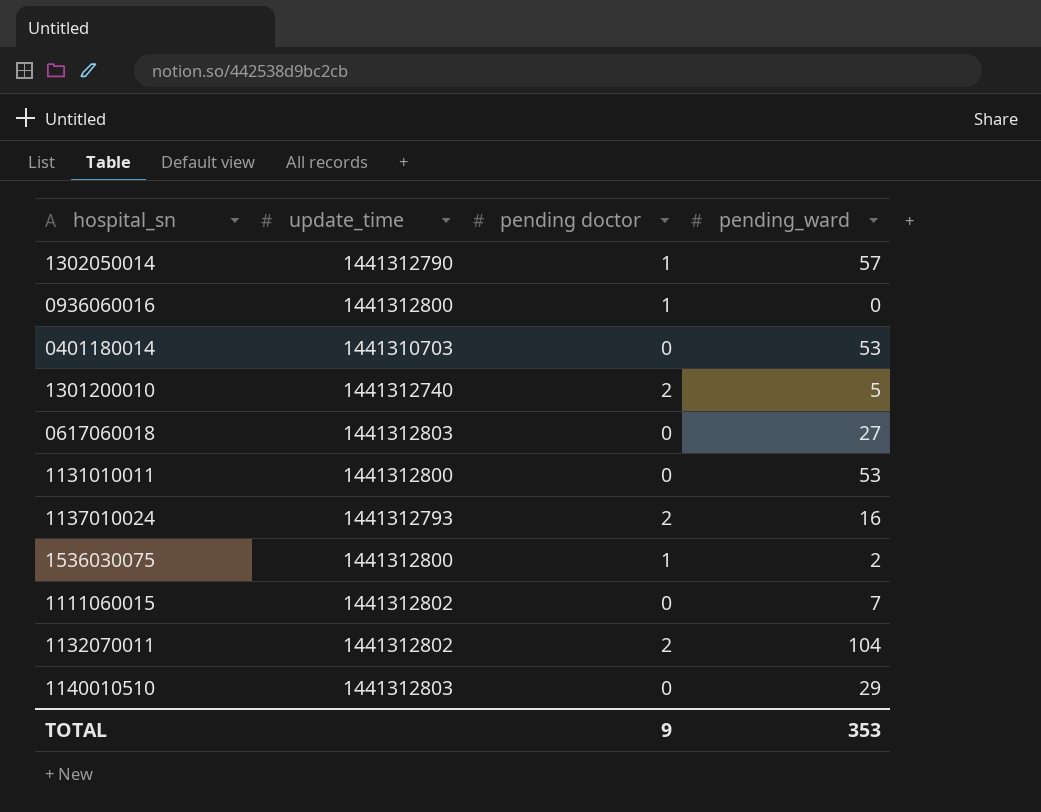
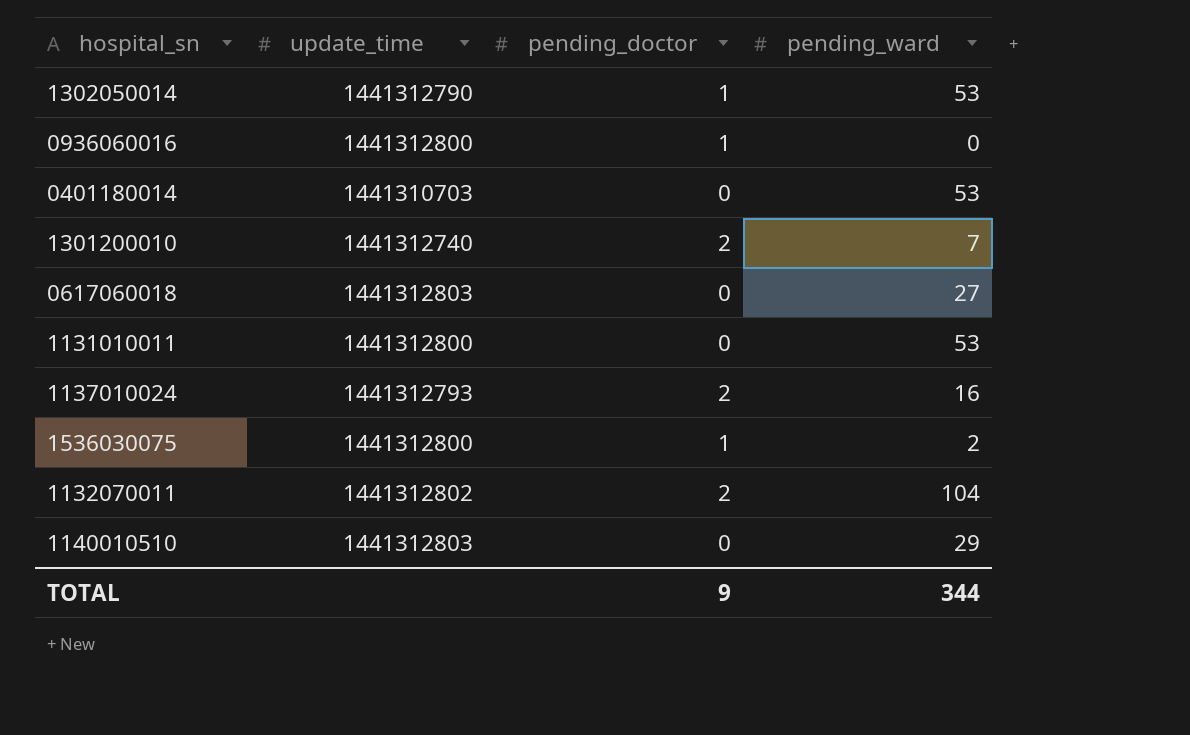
column name: pending doctor -> pending_doctor
row 1111060015: 1441312802 | 0 | 7 -> none
1302050014 | pending_ward: 57 -> 53
1301200010 | pending_ward: 5 -> 7
TOTAL | pending_ward: 353 -> 344

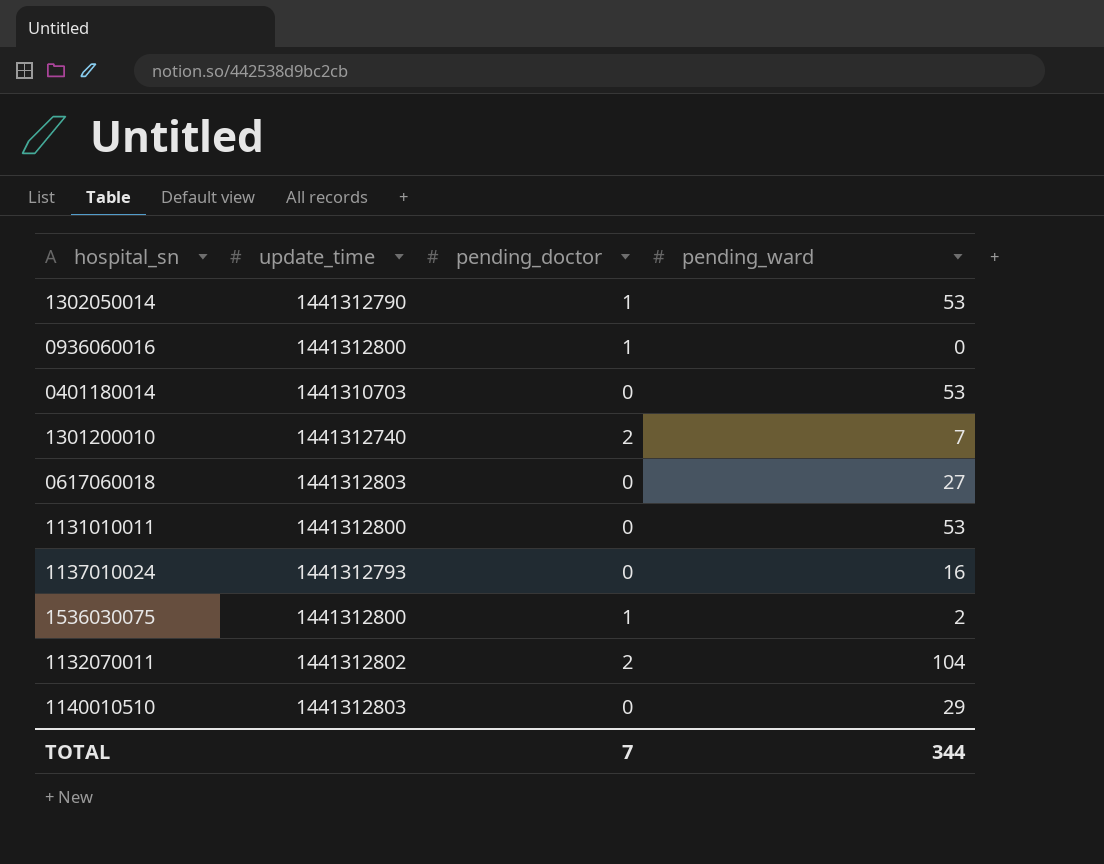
1137010024 | pending_doctor: 2 -> 0
TOTAL | pending_doctor: 9 -> 7

